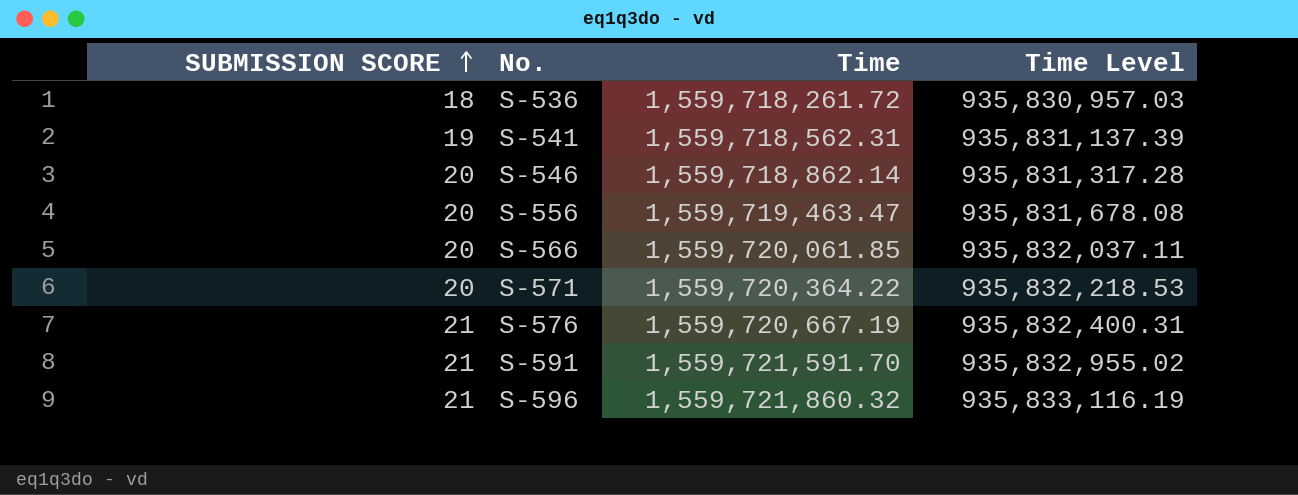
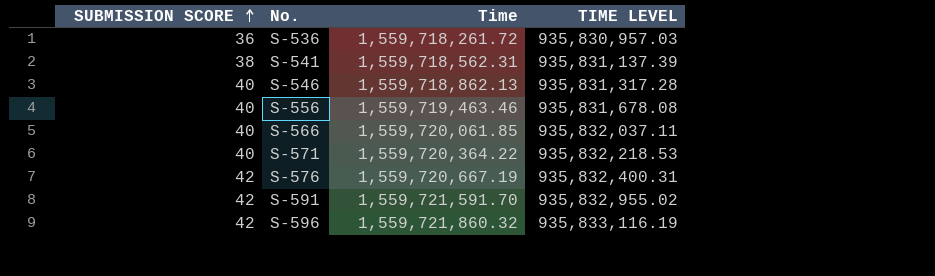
column name: Time Level -> TIME LEVEL
S-536 | SUBMISSION SCORE: 18 -> 36
S-541 | SUBMISSION SCORE: 19 -> 38
S-546 | SUBMISSION SCORE: 20 -> 40
S-546 | Time: 1,559,718,862.14 -> 1,559,718,862.13
S-556 | SUBMISSION SCORE: 20 -> 40
S-556 | Time: 1,559,719,463.47 -> 1,559,719,463.46
S-566 | SUBMISSION SCORE: 20 -> 40
S-571 | SUBMISSION SCORE: 20 -> 40
S-576 | SUBMISSION SCORE: 21 -> 42
S-591 | SUBMISSION SCORE: 21 -> 42
S-596 | SUBMISSION SCORE: 21 -> 42

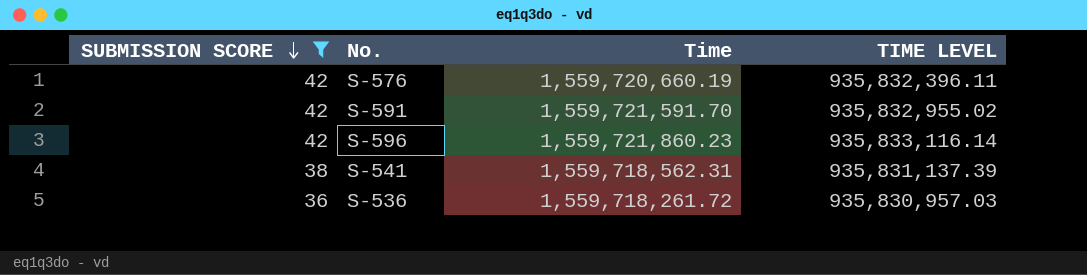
filter: none -> SUBMISSION SCORE != 40
row order: SUBMISSION SCORE ascending -> SUBMISSION SCORE descending
S-576 | Time: 1,559,720,667.19 -> 1,559,720,660.19
S-576 | TIME LEVEL: 935,832,400.31 -> 935,832,396.11
S-596 | Time: 1,559,721,860.32 -> 1,559,721,860.23
S-596 | TIME LEVEL: 935,833,116.19 -> 935,833,116.14

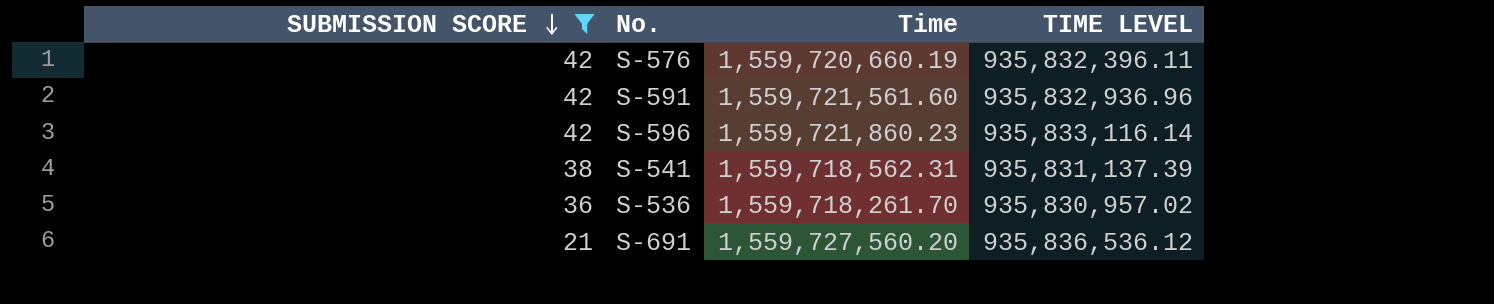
S-591 | Time: 1,559,721,591.70 -> 1,559,721,561.60
S-591 | TIME LEVEL: 935,832,955.02 -> 935,832,936.96
S-536 | Time: 1,559,718,261.72 -> 1,559,718,261.70
S-536 | TIME LEVEL: 935,830,957.03 -> 935,830,957.02
row S-691: none -> 21 | 1,559,727,560.20 | 935,836,536.12

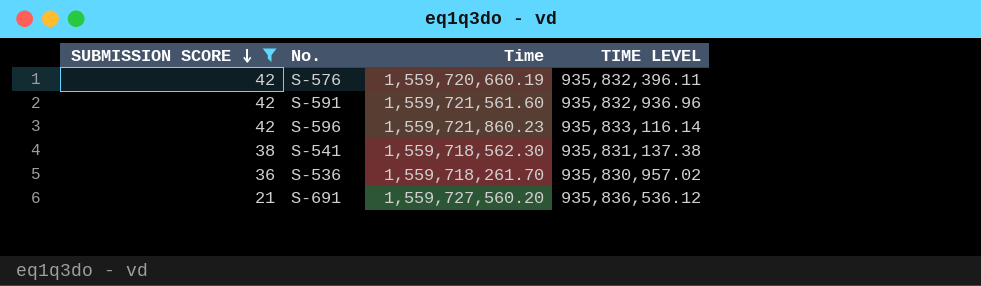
S-541 | Time: 1,559,718,562.31 -> 1,559,718,562.30
S-541 | TIME LEVEL: 935,831,137.39 -> 935,831,137.38

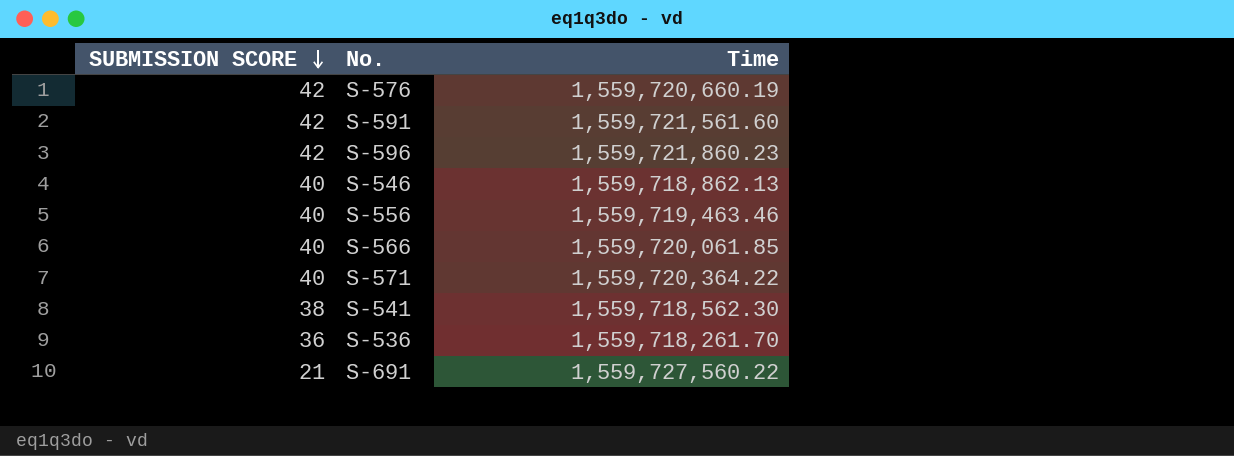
filter: SUBMISSION SCORE != 40 -> none
column TIME LEVEL | formula: [Time] * 0.6 -> none
S-691 | Time: 1,559,727,560.20 -> 1,559,727,560.22

